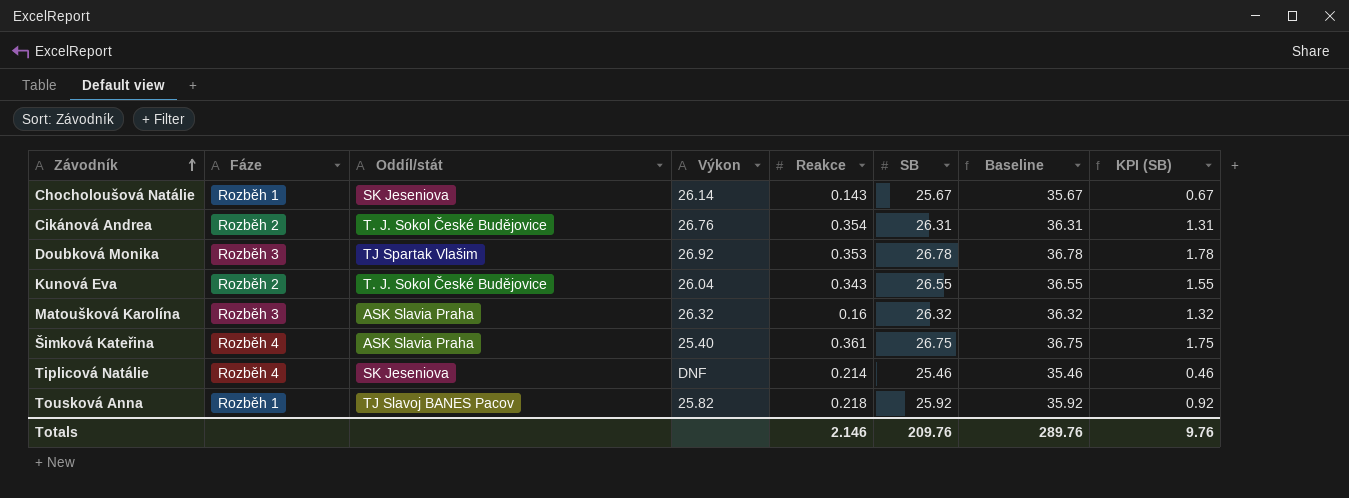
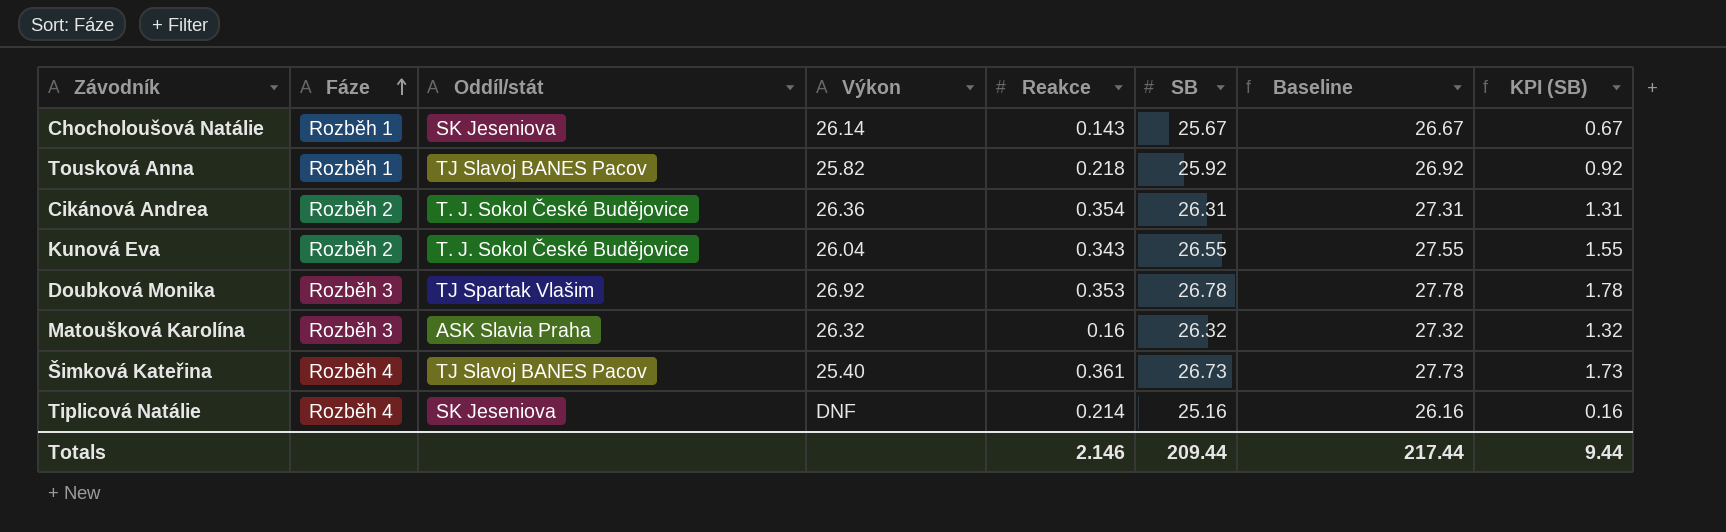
row order: Závodník ascending -> Fáze ascending
column Baseline | formula: [SB] + 10 -> [SB] + 1
Cikánová Andrea | Výkon: 26.76 -> 26.36
Šimková Kateřina | Oddíl/stát: ASK Slavia Praha -> TJ Slavoj BANES Pacov
Šimková Kateřina | SB: 26.75 -> 26.73
Šimková Kateřina | KPI (SB): 1.75 -> 1.73
Tiplicová Natálie | SB: 25.46 -> 25.16
Tiplicová Natálie | KPI (SB): 0.46 -> 0.16
Totals | SB: 209.76 -> 209.44
Totals | Baseline: 289.76 -> 217.44
Totals | KPI (SB): 9.76 -> 9.44

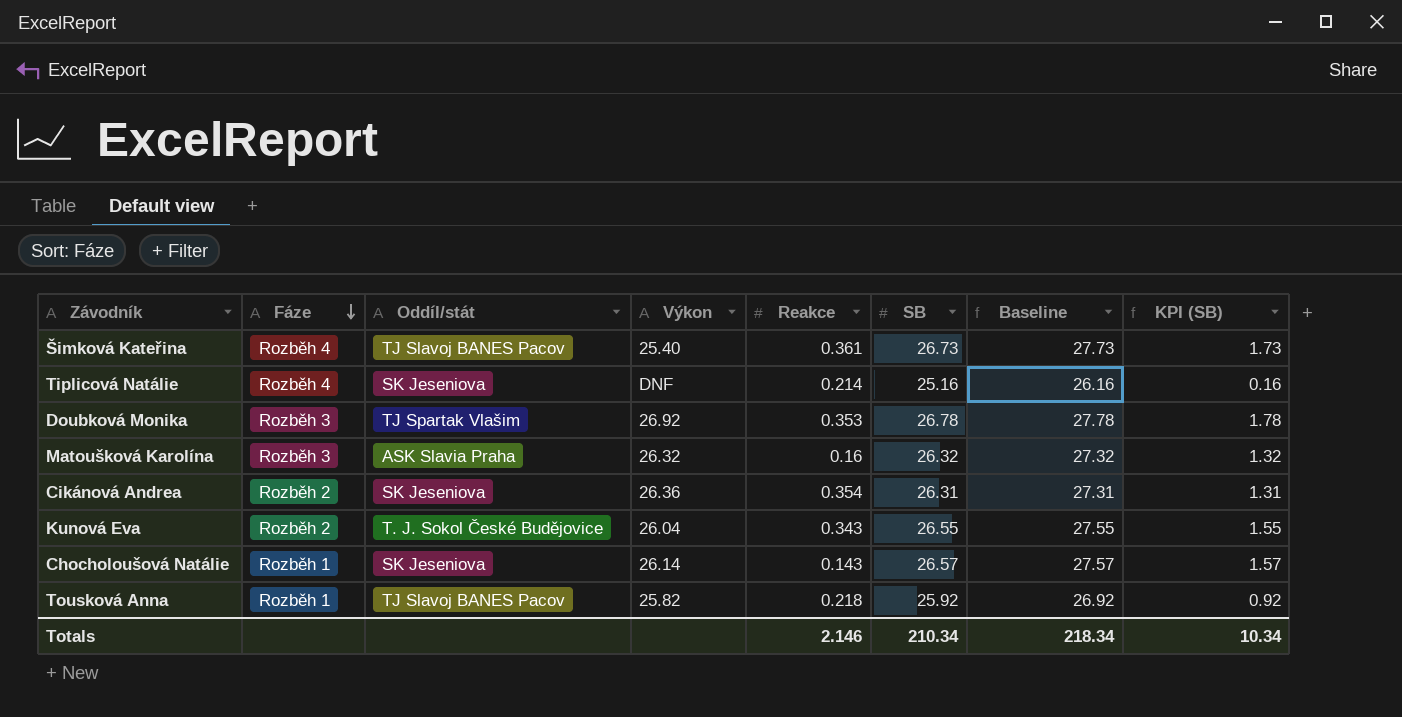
row order: Fáze ascending -> Fáze descending
Cikánová Andrea | Oddíl/stát: T. J. Sokol České Budějovice -> SK Jeseniova
Chocholoušová Natálie | SB: 25.67 -> 26.57
Chocholoušová Natálie | Baseline: 26.67 -> 27.57
Chocholoušová Natálie | KPI (SB): 0.67 -> 1.57
Totals | SB: 209.44 -> 210.34
Totals | Baseline: 217.44 -> 218.34
Totals | KPI (SB): 9.44 -> 10.34

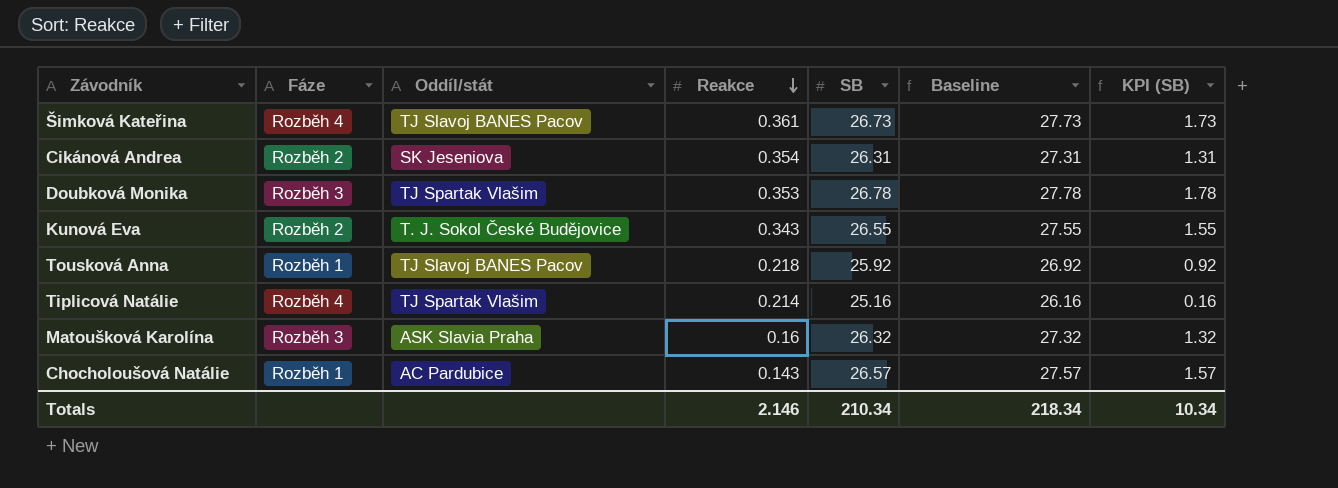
row order: Fáze descending -> Reakce descending
column Výkon | position: 4 -> none
Tiplicová Natálie | Oddíl/stát: SK Jeseniova -> TJ Spartak Vlašim
Chocholoušová Natálie | Oddíl/stát: SK Jeseniova -> AC Pardubice

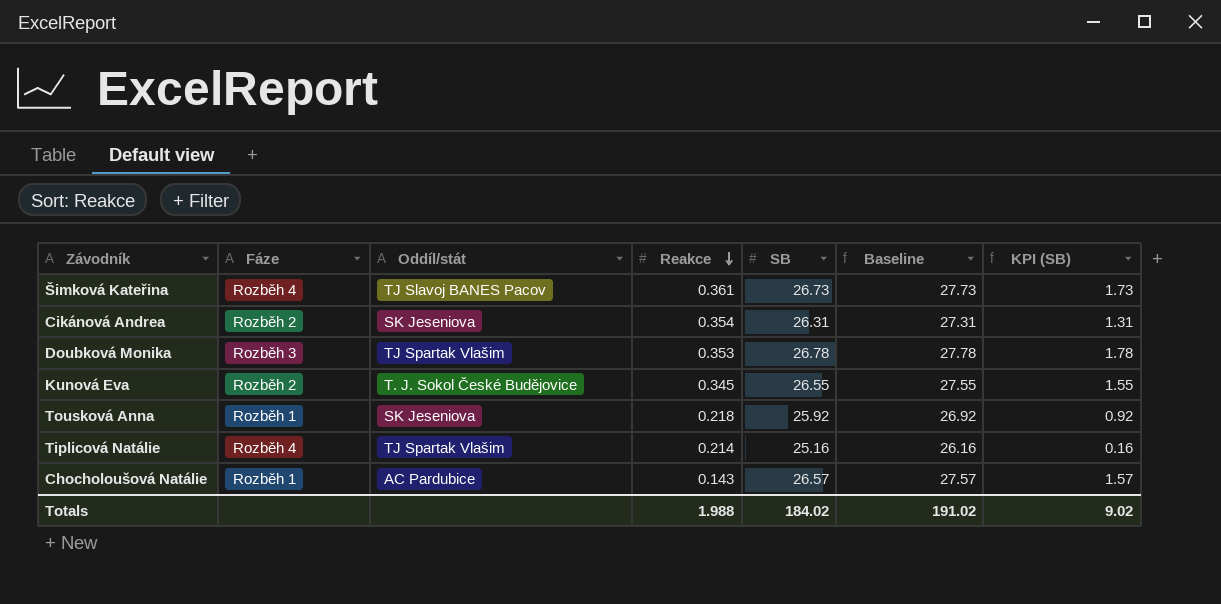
row Matoušková Karolína: Rozběh 3 | ASK Slavia Praha | 0.16 | 26.32 | 27.32 | 1.32 -> none
Kunová Eva | Reakce: 0.343 -> 0.345
Tousková Anna | Oddíl/stát: TJ Slavoj BANES Pacov -> SK Jeseniova
Totals | Reakce: 2.146 -> 1.988
Totals | SB: 210.34 -> 184.02
Totals | Baseline: 218.34 -> 191.02
Totals | KPI (SB): 10.34 -> 9.02

